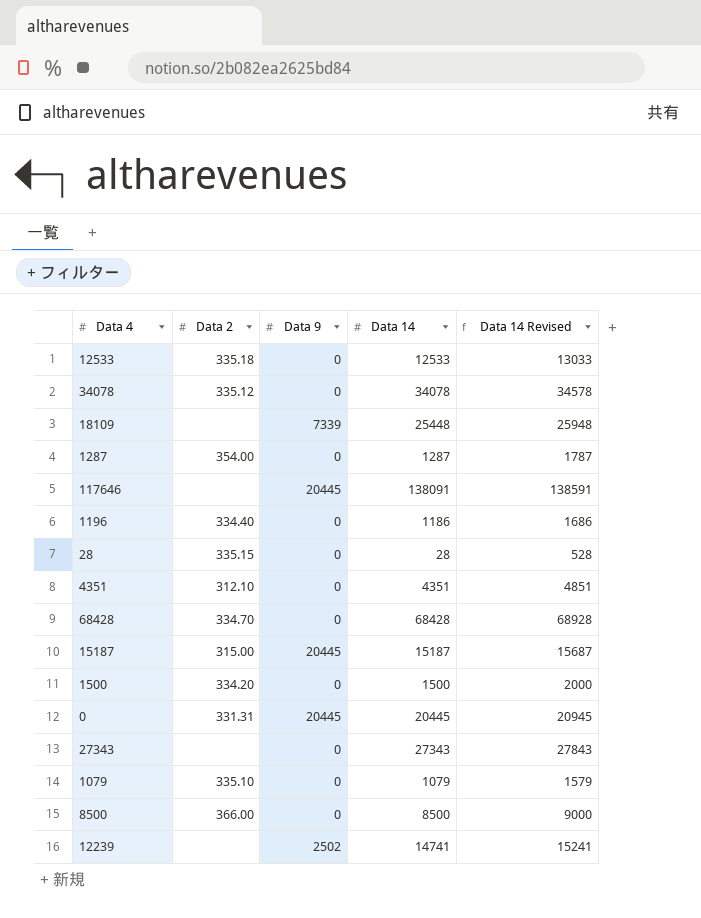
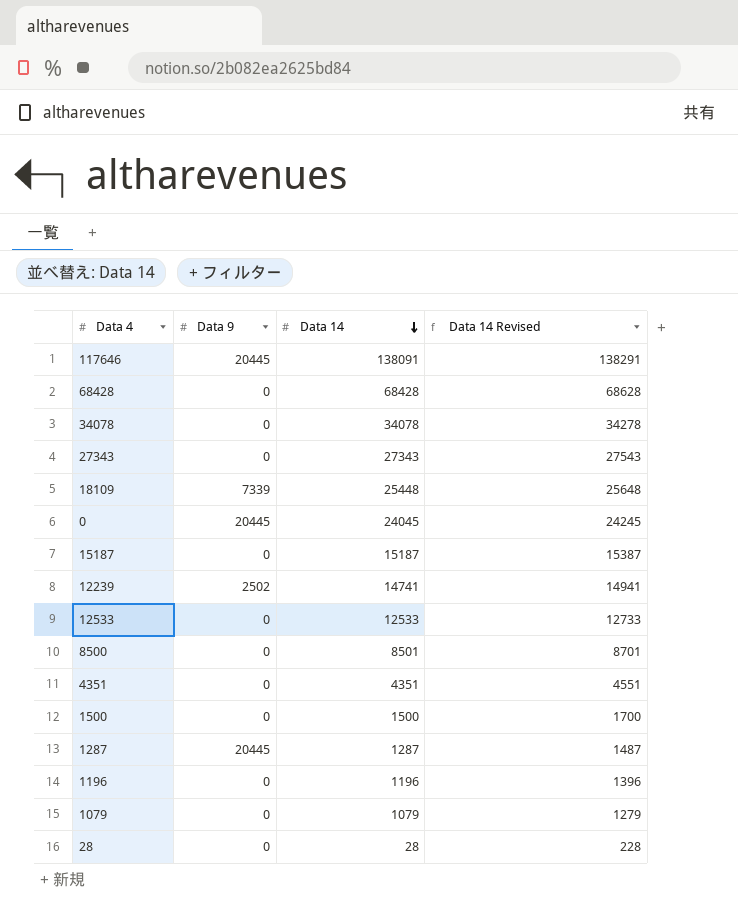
row order: none -> Data 14 descending
column Data 2 | position: 2 -> none
column Data 14 Revised | formula: [Data 14] + 500 -> [Data 14] + 200
0 | Data 14: 20445 -> 24045
15187 | Data 9: 20445 -> 0
8500 | Data 14: 8500 -> 8501
1287 | Data 9: 0 -> 20445
1196 | Data 14: 1186 -> 1196

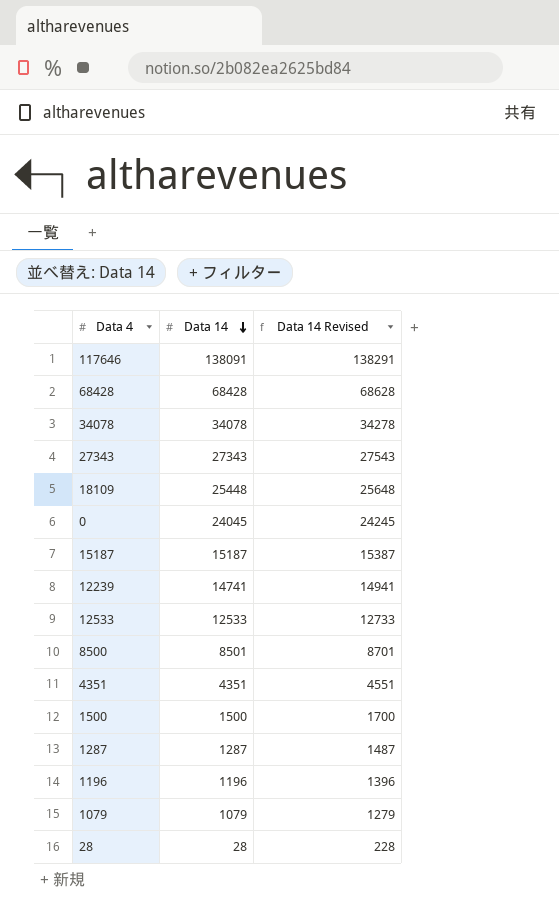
column Data 9 | position: 2 -> none

